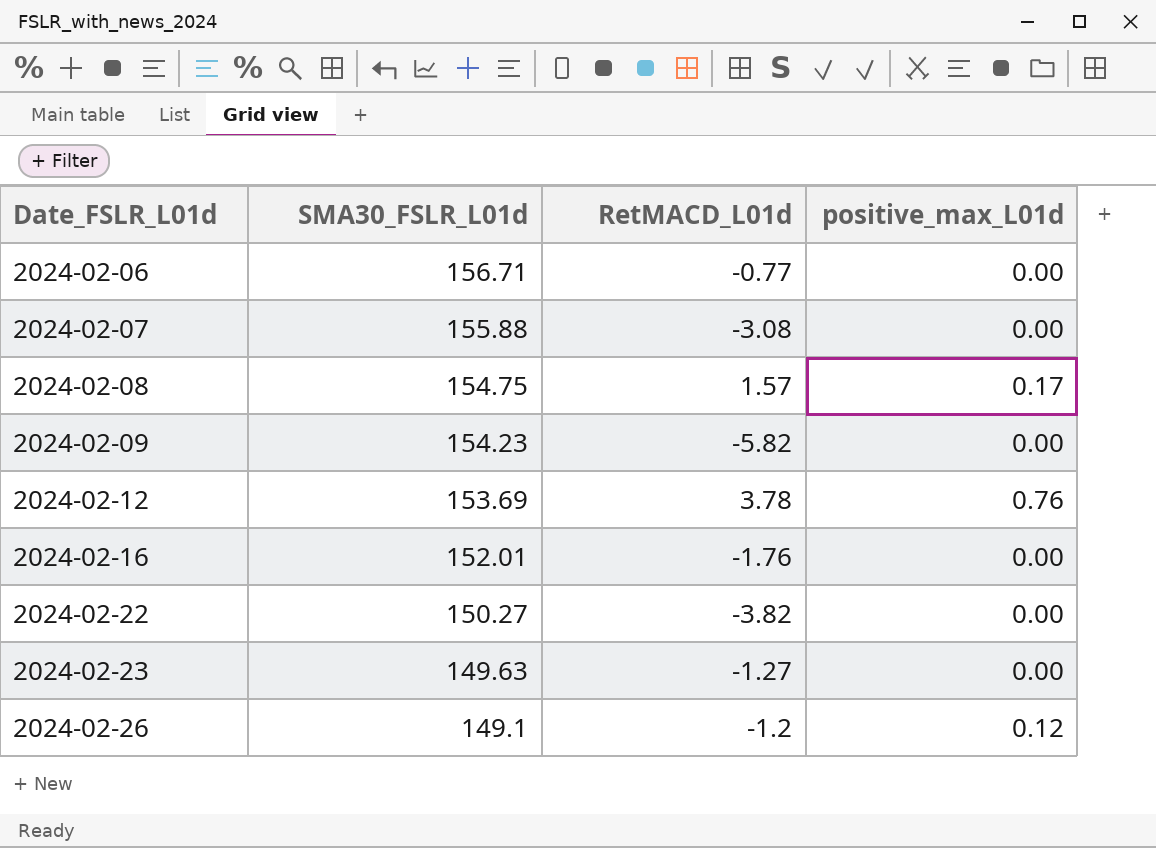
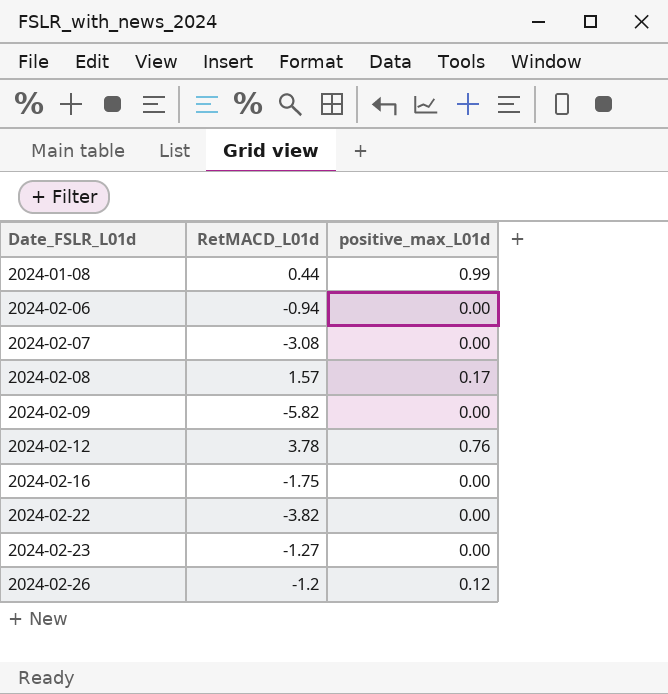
column SMA30_FSLR_L01d | position: 2 -> none
row 2024-01-08: none -> 0.44 | 0.99
2024-02-06 | RetMACD_L01d: -0.77 -> -0.94
2024-02-16 | RetMACD_L01d: -1.76 -> -1.75

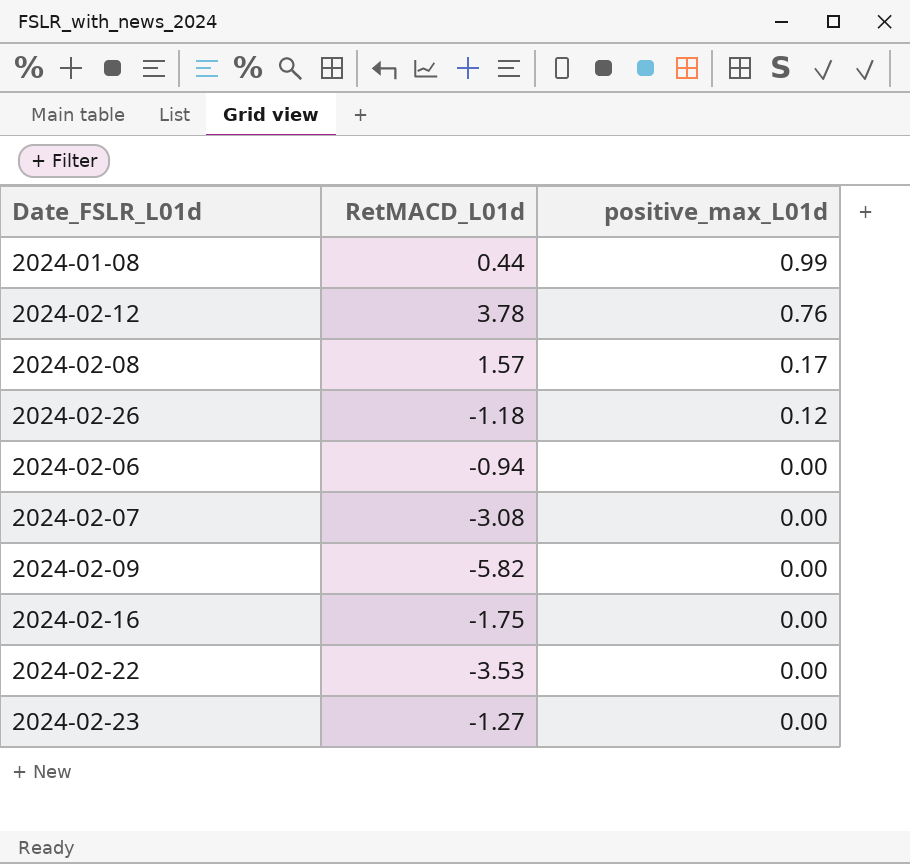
row order: Date_FSLR_L01d ascending -> positive_max_L01d descending
2024-02-26 | RetMACD_L01d: -1.2 -> -1.18
2024-02-22 | RetMACD_L01d: -3.82 -> -3.53

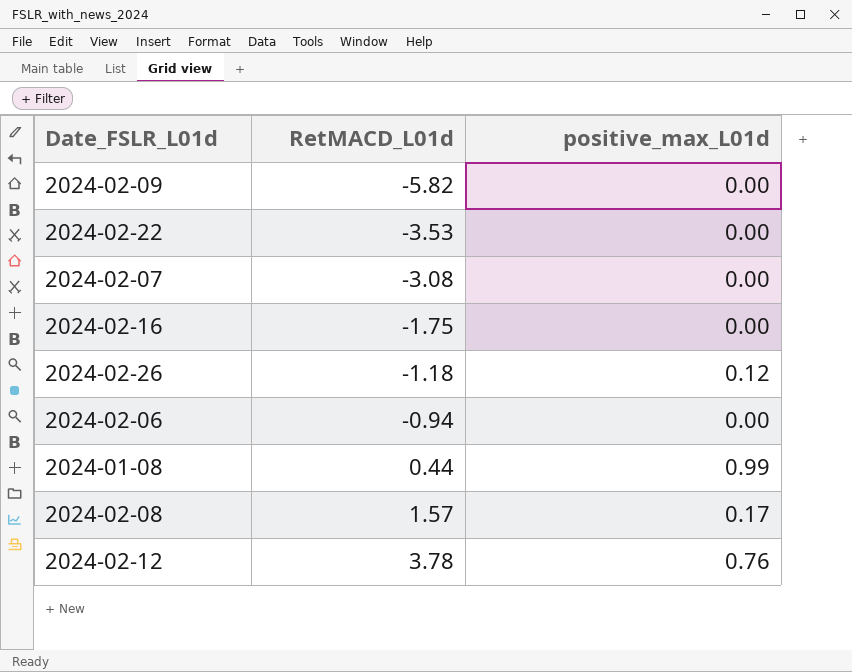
row order: positive_max_L01d descending -> RetMACD_L01d ascending
row 2024-02-23: -1.27 | 0.00 -> none

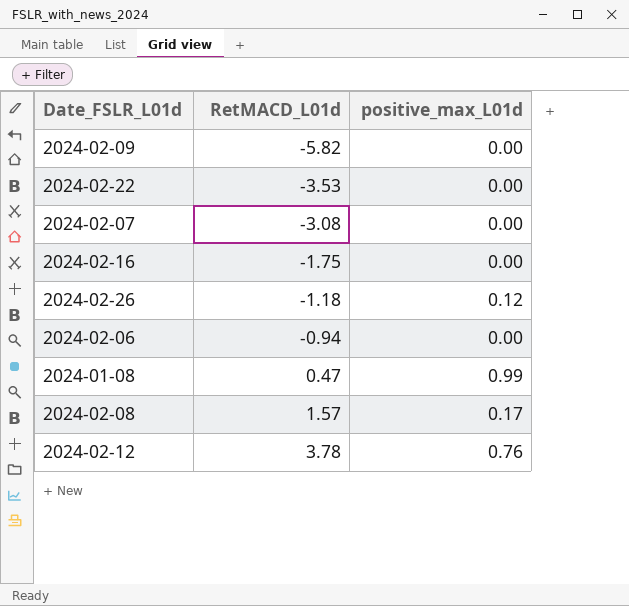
2024-01-08 | RetMACD_L01d: 0.44 -> 0.47

